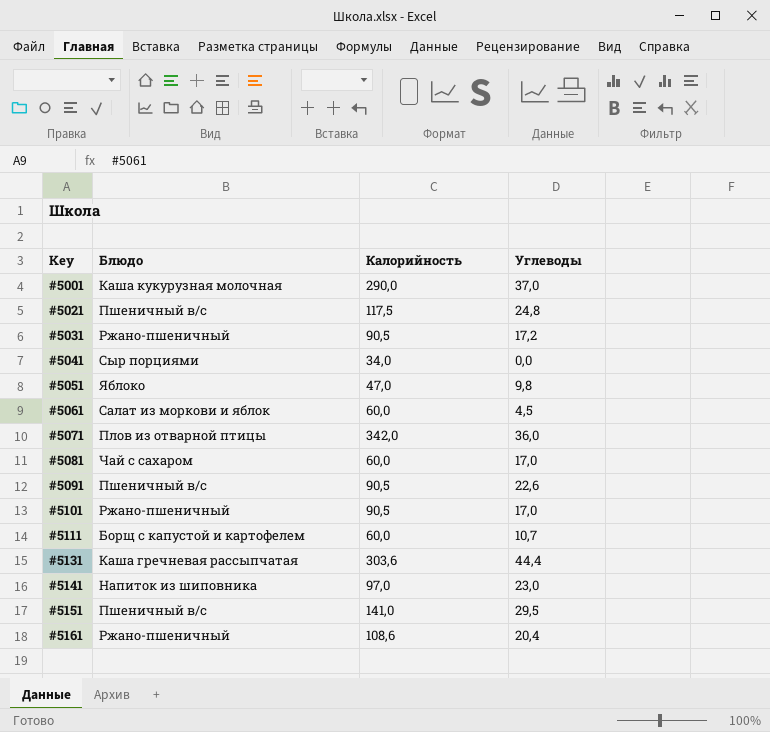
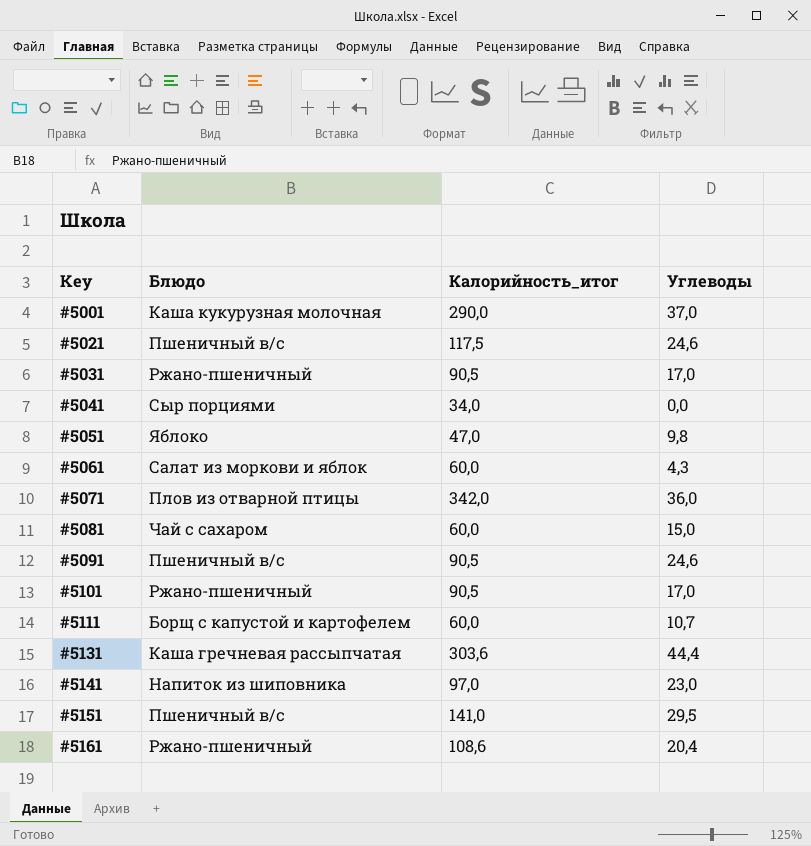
column name: Калорийность -> Калорийность_итог
#5021 | Углеводы: 24,8 -> 24,6
#5031 | Углеводы: 17,2 -> 17,0
#5061 | Углеводы: 4,5 -> 4,3
#5081 | Углеводы: 17,0 -> 15,0
#5091 | Углеводы: 22,6 -> 24,6

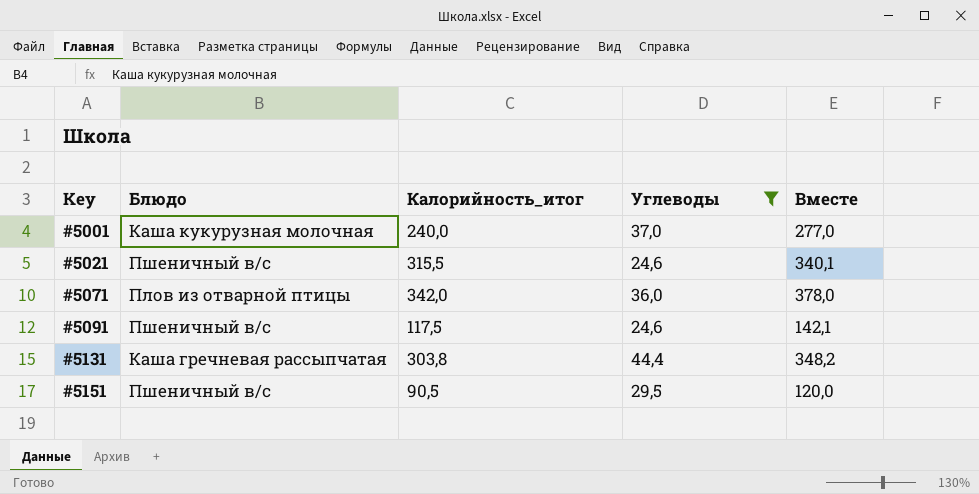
filter: none -> Углеводы >= 24,6
column Вместе | formula: none -> [Калорийность_итог] + [Углеводы]
#5001 | Калорийность_итог: 290,0 -> 240,0
#5021 | Калорийность_итог: 117,5 -> 315,5
#5091 | Калорийность_итог: 90,5 -> 117,5
#5131 | Калорийность_итог: 303,6 -> 303,8
#5151 | Калорийность_итог: 141,0 -> 90,5

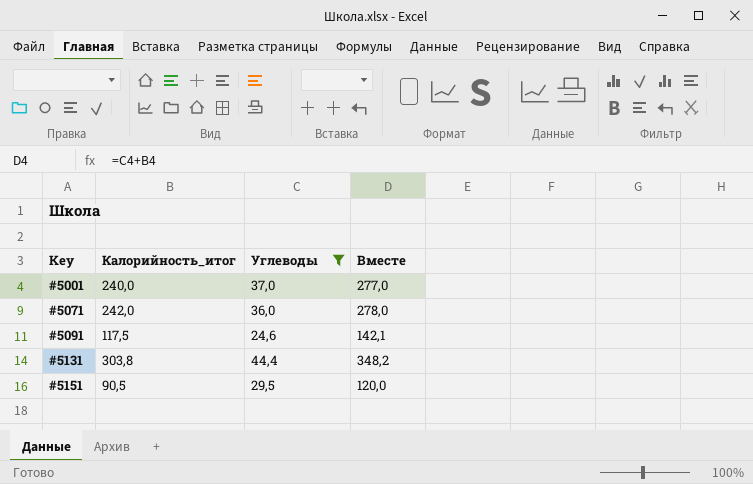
column Блюдо | position: 2 -> none
row #5021: Пшеничный в/с | 315,5 | 24,6 | 340,1 -> none
#5071 | Калорийность_итог: 342,0 -> 242,0
#5071 | Вместе: 378,0 -> 278,0

